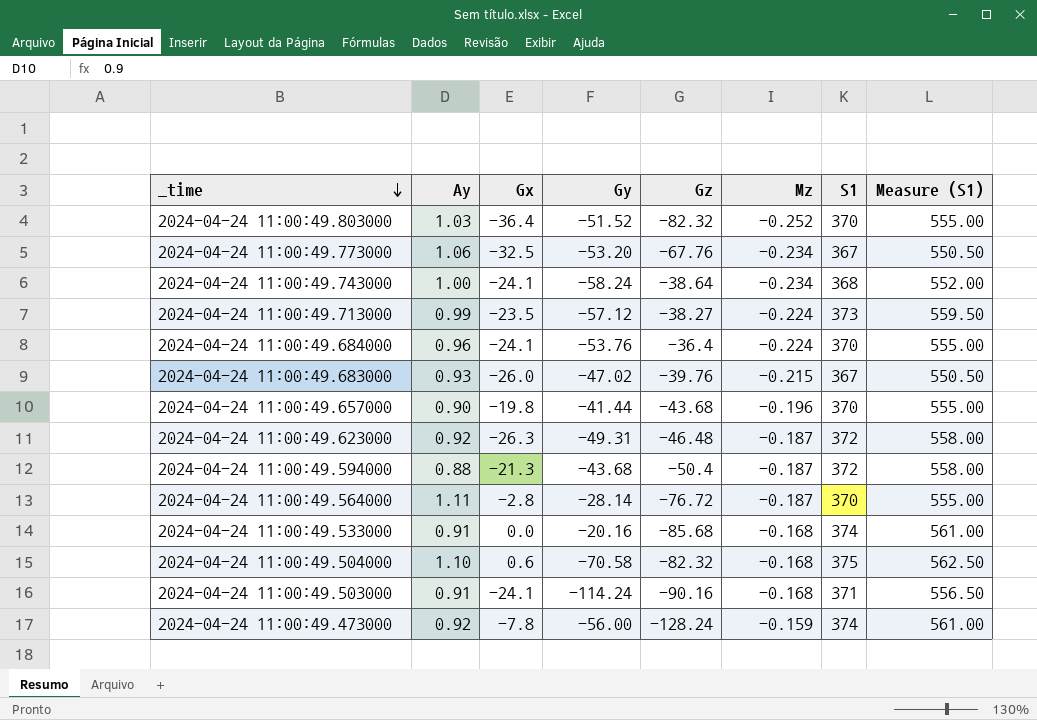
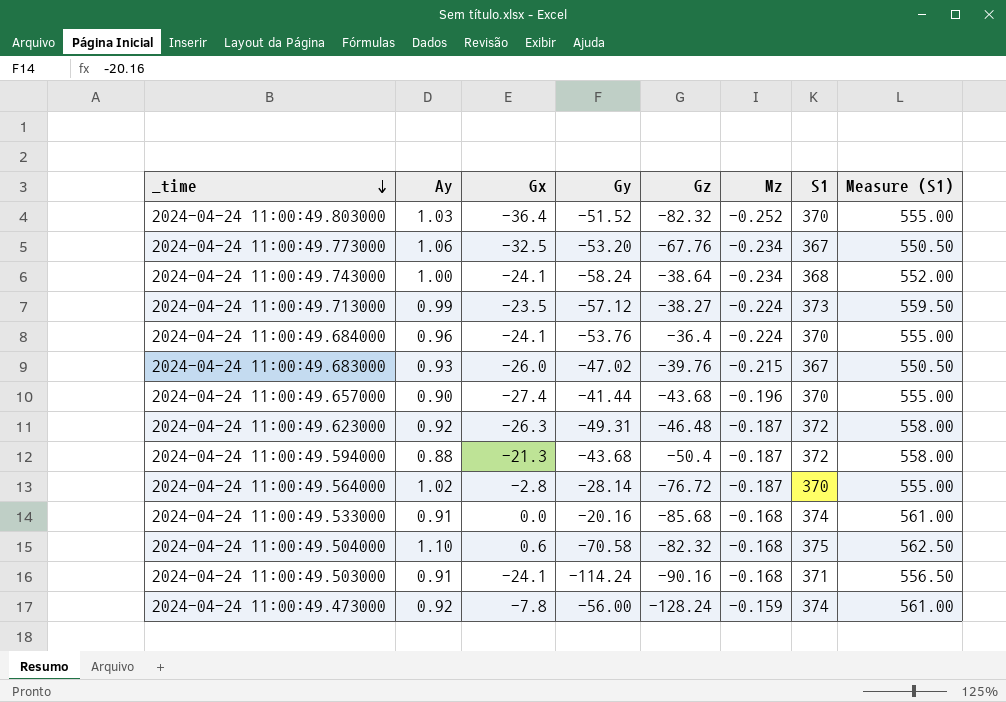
2024-04-24 11:00:49.657000 | Gx: -19.8 -> -27.4
2024-04-24 11:00:49.564000 | Ay: 1.11 -> 1.02

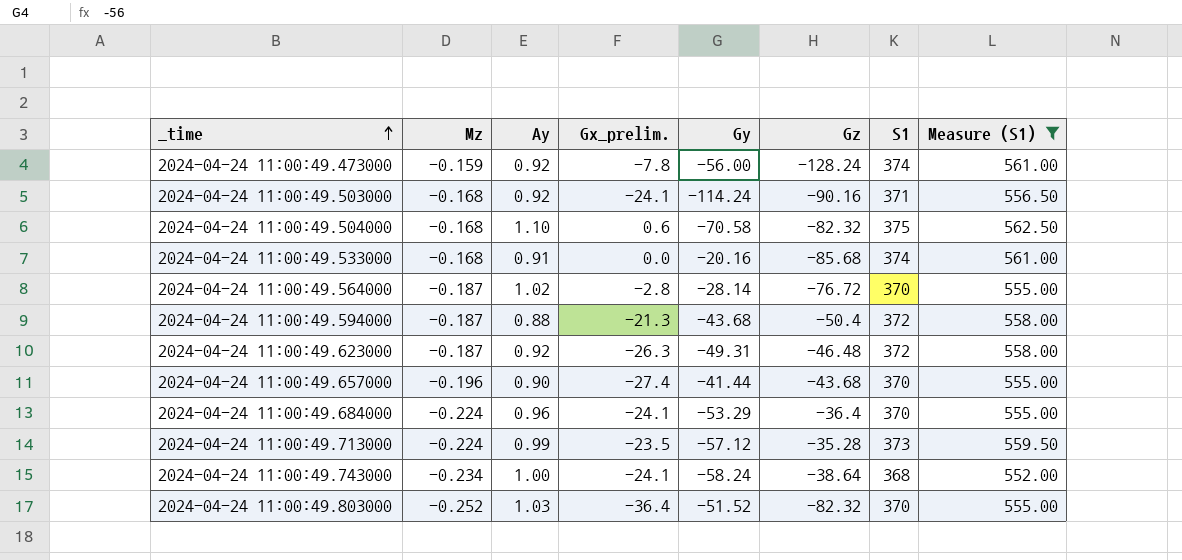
filter: none -> Measure (S1) != 550.50
row order: _time descending -> _time ascending
column Mz | position: 6 -> 2
column name: Gx -> Gx_prelim.
2024-04-24 11:00:49.503000 | Ay: 0.91 -> 0.92
2024-04-24 11:00:49.684000 | Gy: -53.76 -> -53.29
2024-04-24 11:00:49.713000 | Gz: -38.27 -> -35.28

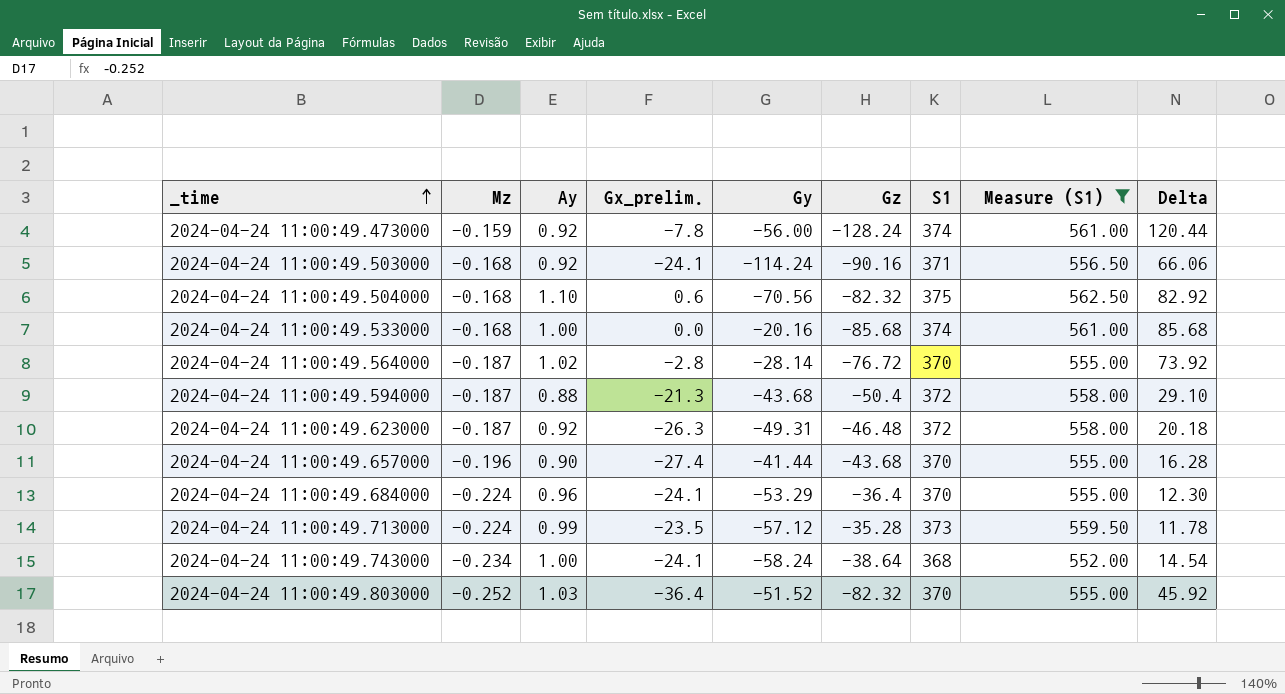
column Delta | formula: none -> [Gx_prelim.] - [Gz]
2024-04-24 11:00:49.504000 | Gy: -70.58 -> -70.56
2024-04-24 11:00:49.533000 | Ay: 0.91 -> 1.00

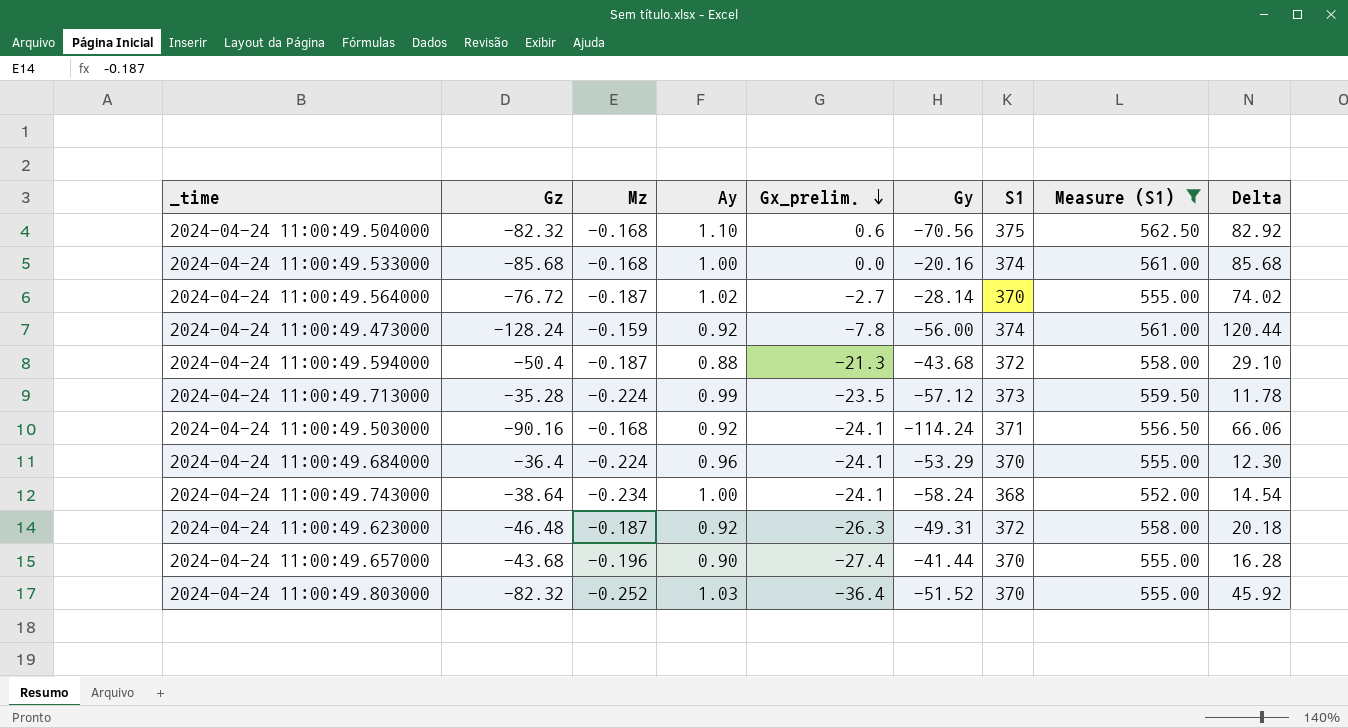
row order: _time ascending -> Gx_prelim. descending
column Gz | position: 6 -> 2
2024-04-24 11:00:49.564000 | Gx_prelim.: -2.8 -> -2.7
2024-04-24 11:00:49.564000 | Delta: 73.92 -> 74.02

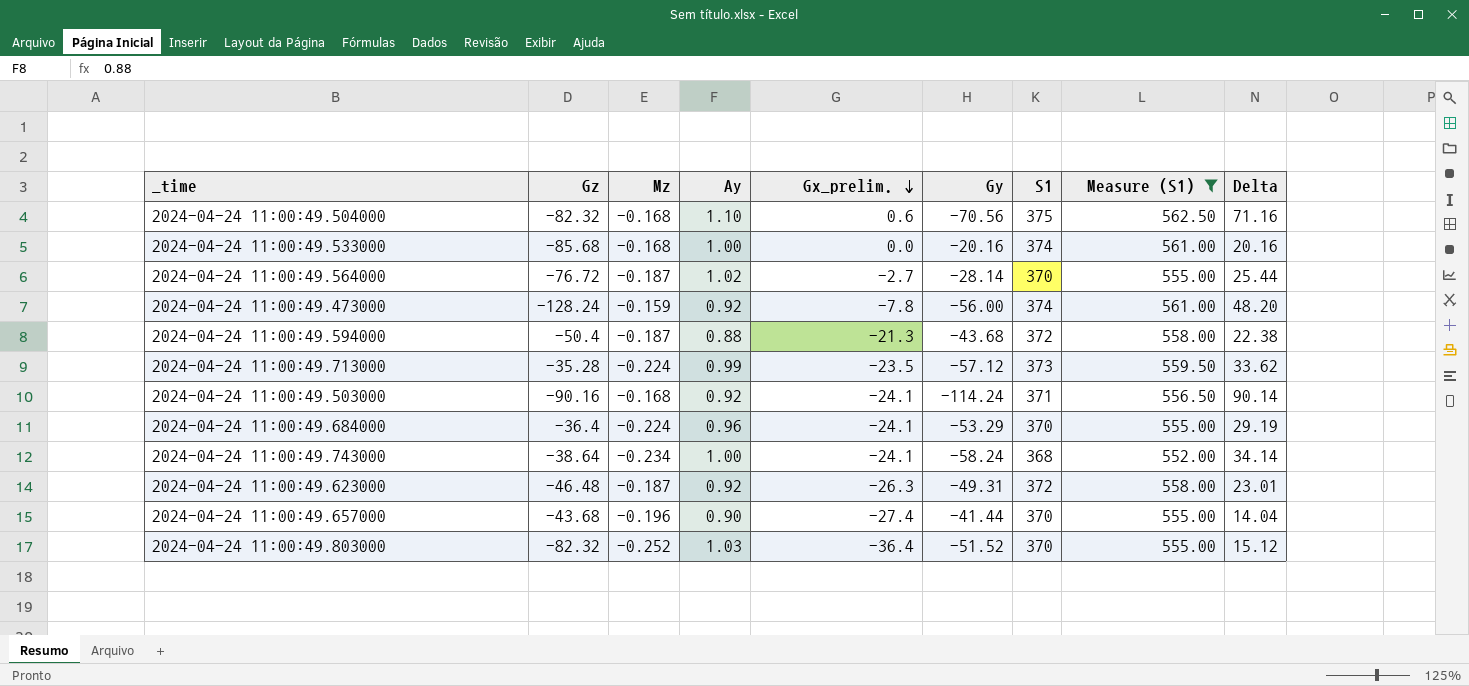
column Delta | formula: [Gx_prelim.] - [Gz] -> [Gx_prelim.] - [Gy]

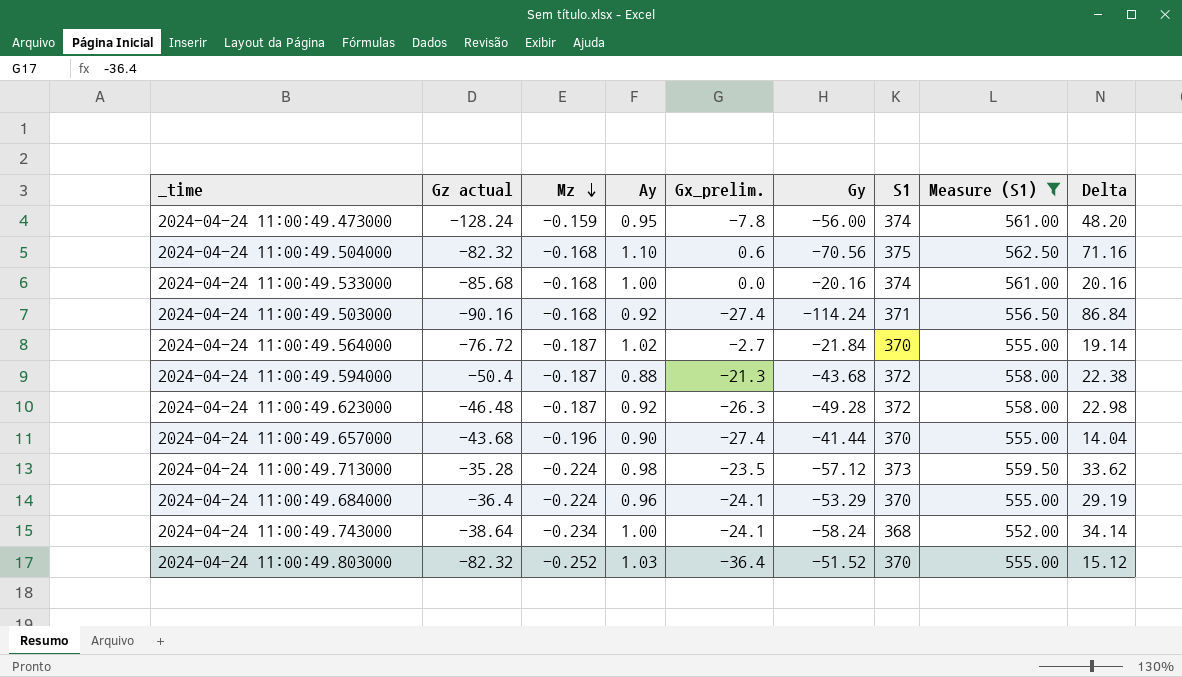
row order: Gx_prelim. descending -> Mz descending
column name: Gz -> Gz actual
2024-04-24 11:00:49.473000 | Ay: 0.92 -> 0.95
2024-04-24 11:00:49.503000 | Gx_prelim.: -24.1 -> -27.4
2024-04-24 11:00:49.503000 | Delta: 90.14 -> 86.84
2024-04-24 11:00:49.564000 | Gy: -28.14 -> -21.84
2024-04-24 11:00:49.564000 | Delta: 25.44 -> 19.14
2024-04-24 11:00:49.623000 | Gy: -49.31 -> -49.28
2024-04-24 11:00:49.623000 | Delta: 23.01 -> 22.98
2024-04-24 11:00:49.713000 | Ay: 0.99 -> 0.98

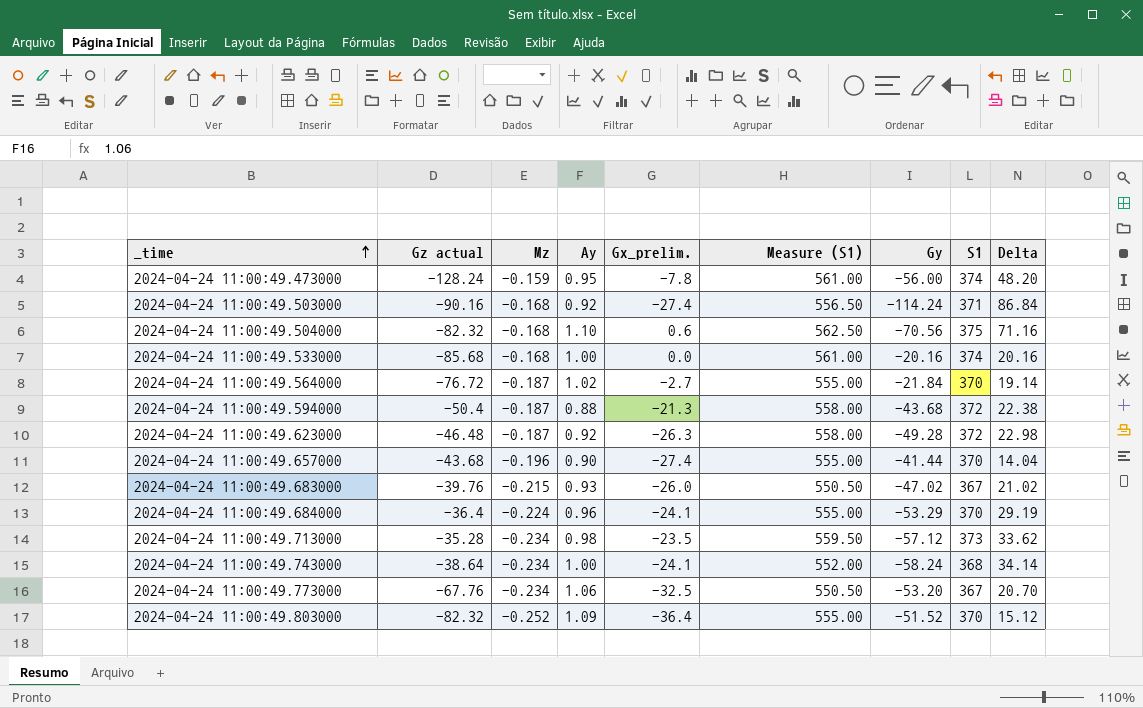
filter: Measure (S1) != 550.50 -> none
row order: Mz descending -> _time ascending
column Measure (S1) | position: 8 -> 6
2024-04-24 11:00:49.713000 | Mz: -0.224 -> -0.234
2024-04-24 11:00:49.803000 | Ay: 1.03 -> 1.09

